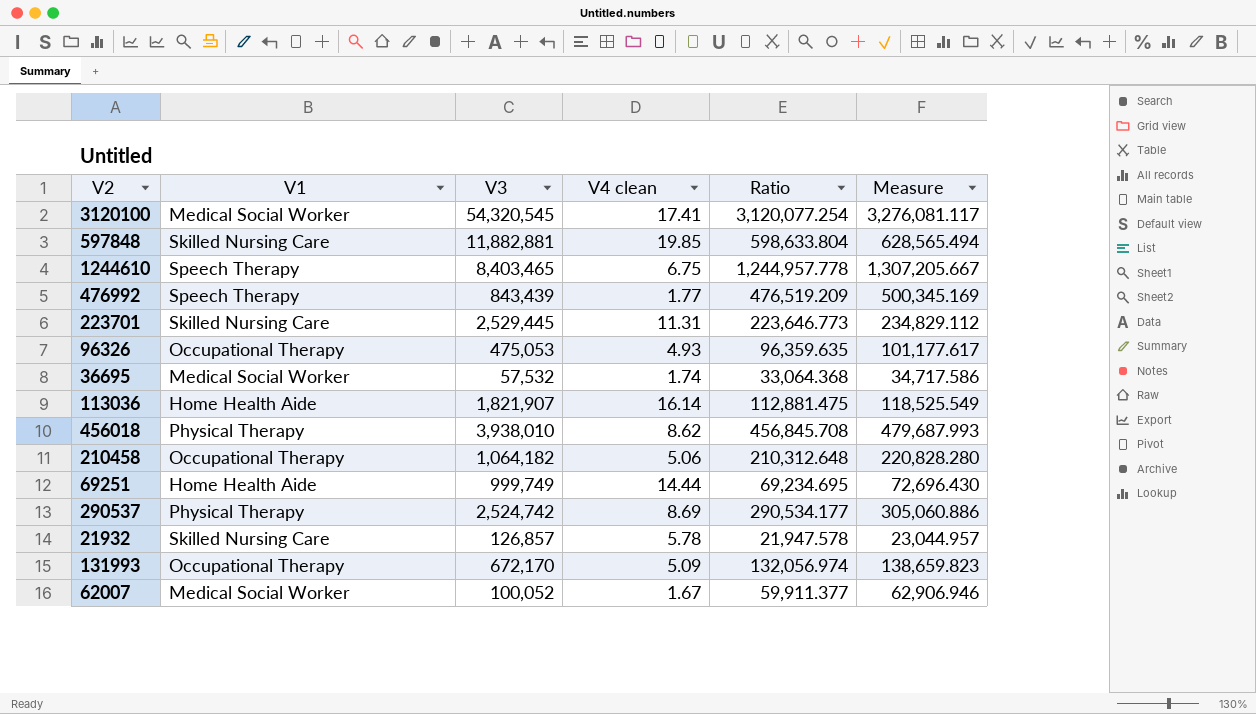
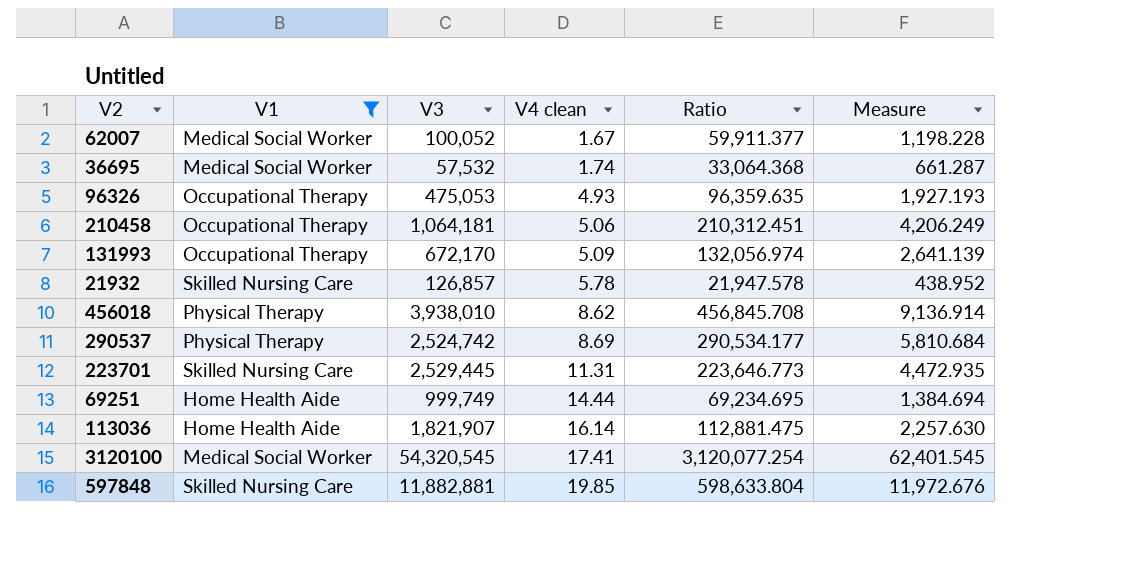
filter: none -> V1 != Speech Therapy
row order: none -> V4 clean ascending
column Measure | formula: [Ratio] * 1.05 -> [Ratio] * 0.02
210458 | V3: 1,064,182 -> 1,064,181
210458 | Ratio: 210,312.648 -> 210,312.451

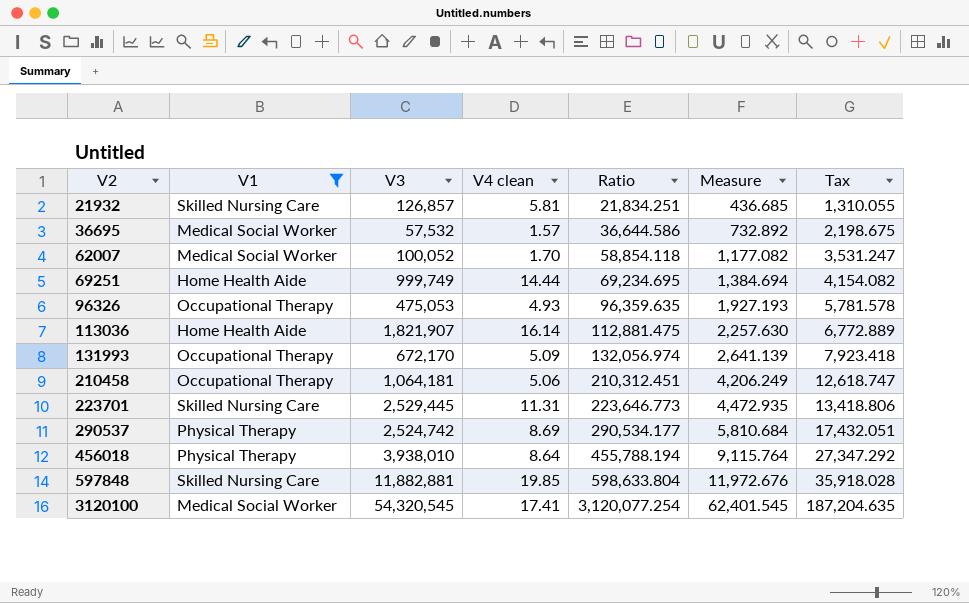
row order: V4 clean ascending -> V2 ascending
column Tax | formula: none -> [Ratio] * 0.06
21932 | V4 clean: 5.78 -> 5.81
21932 | Ratio: 21,947.578 -> 21,834.251
21932 | Measure: 438.952 -> 436.685
36695 | V4 clean: 1.74 -> 1.57
36695 | Ratio: 33,064.368 -> 36,644.586
36695 | Measure: 661.287 -> 732.892
62007 | V4 clean: 1.67 -> 1.70
62007 | Ratio: 59,911.377 -> 58,854.118
62007 | Measure: 1,198.228 -> 1,177.082
456018 | V4 clean: 8.62 -> 8.64
456018 | Ratio: 456,845.708 -> 455,788.194
456018 | Measure: 9,136.914 -> 9,115.764

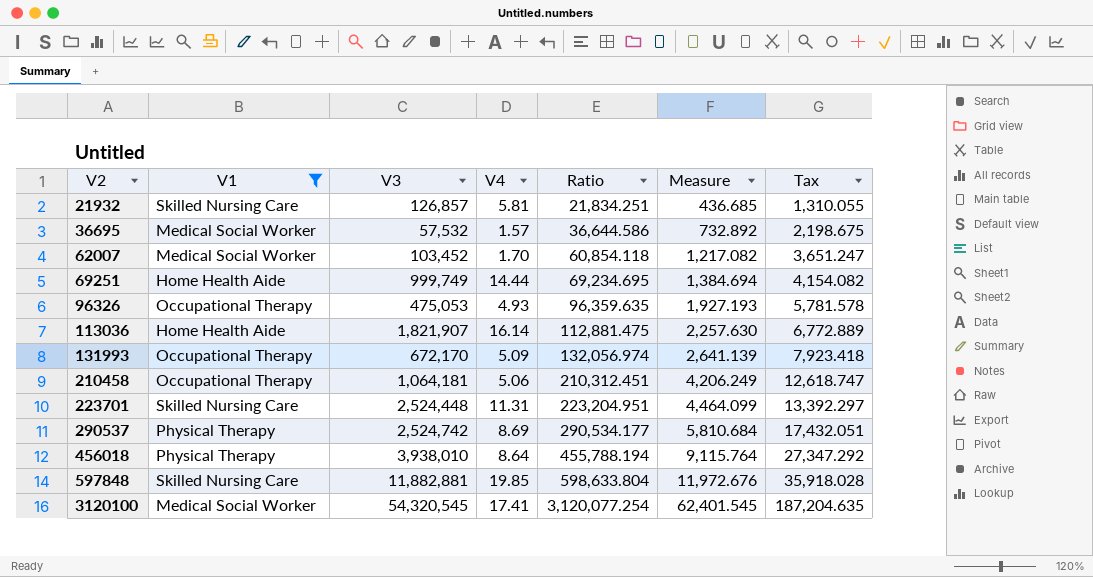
column name: V4 clean -> V4
62007 | V3: 100,052 -> 103,452
62007 | Ratio: 58,854.118 -> 60,854.118
62007 | Measure: 1,177.082 -> 1,217.082
62007 | Tax: 3,531.247 -> 3,651.247
223701 | V3: 2,529,445 -> 2,524,448
223701 | Ratio: 223,646.773 -> 223,204.951
223701 | Measure: 4,472.935 -> 4,464.099
223701 | Tax: 13,418.806 -> 13,392.297

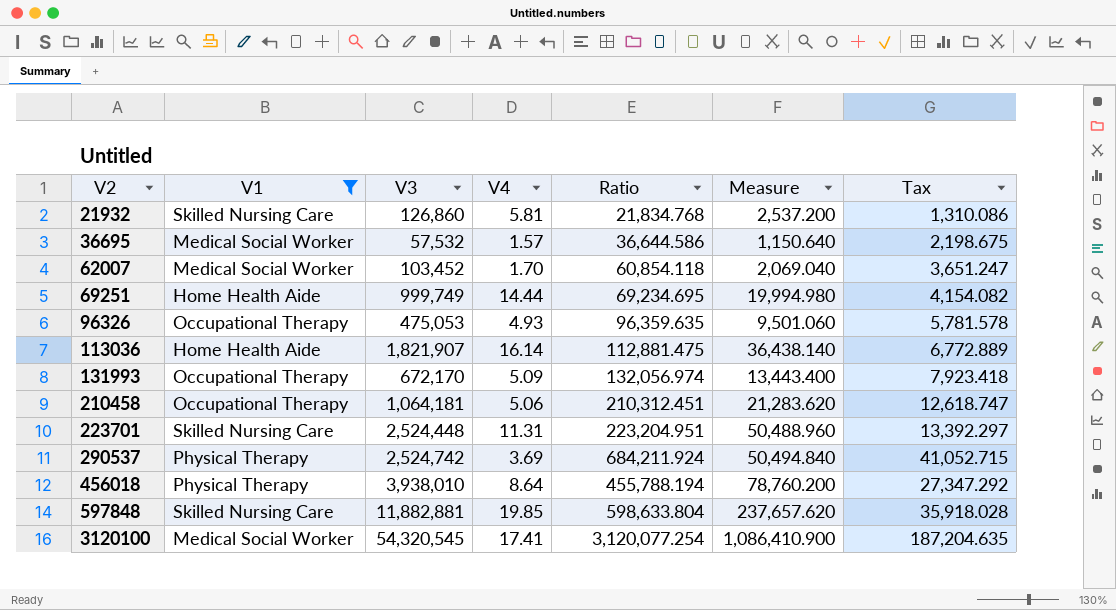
column Measure | formula: [Ratio] * 0.02 -> [V3] * 0.02
21932 | V3: 126,857 -> 126,860
21932 | Ratio: 21,834.251 -> 21,834.768
21932 | Tax: 1,310.055 -> 1,310.086
290537 | V4: 8.69 -> 3.69
290537 | Ratio: 290,534.177 -> 684,211.924
290537 | Tax: 17,432.051 -> 41,052.715

